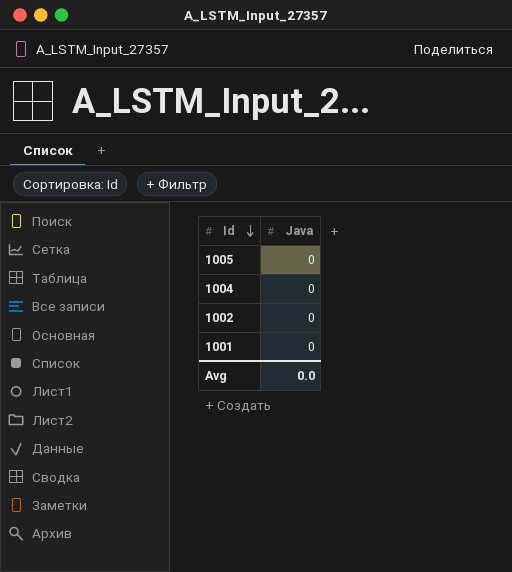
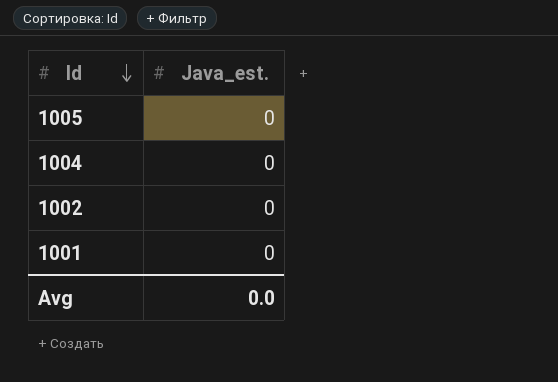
column name: Java -> Java_est.

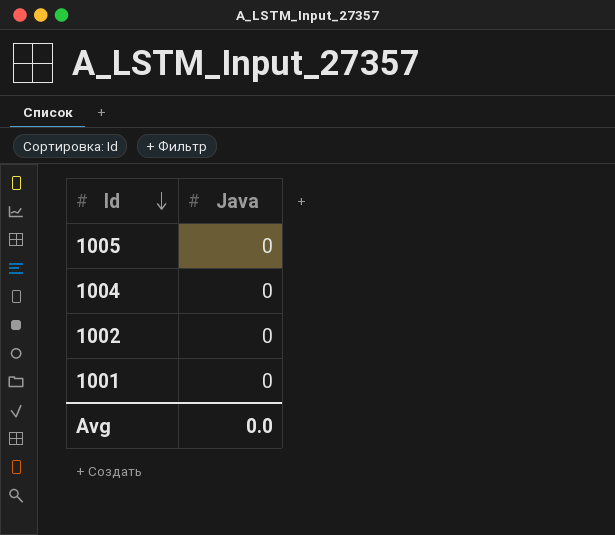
column name: Java_est. -> Java

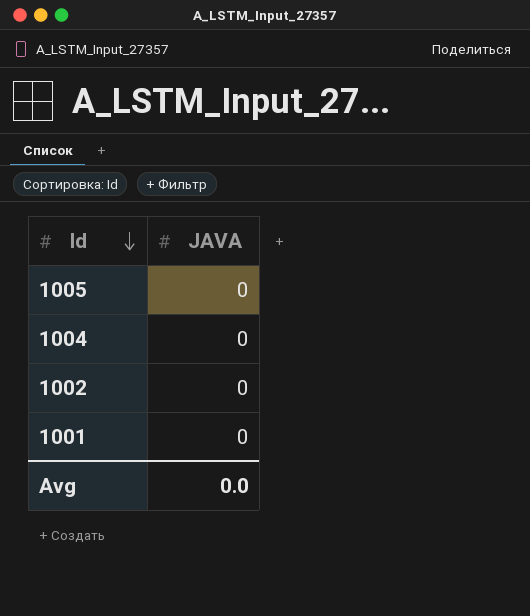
column name: Java -> JAVA

